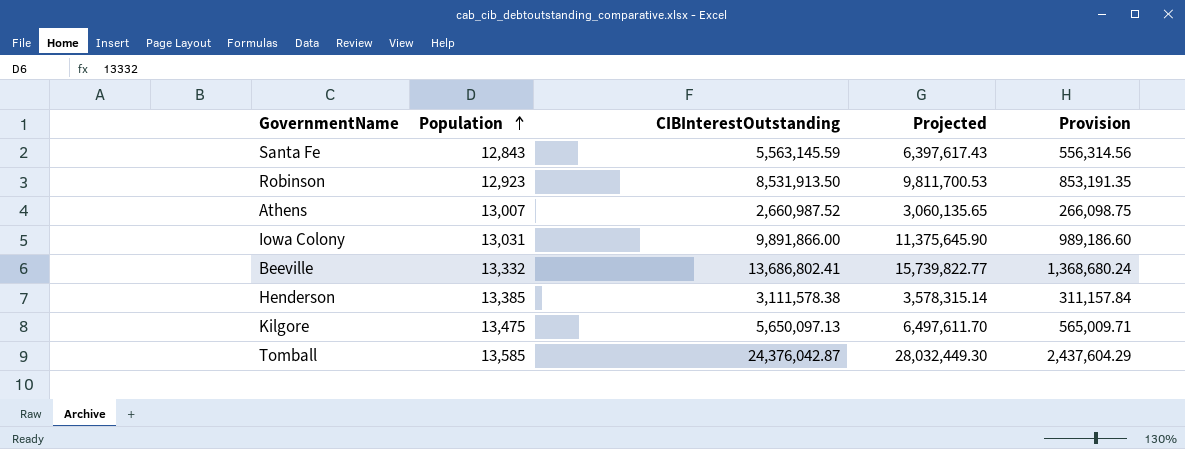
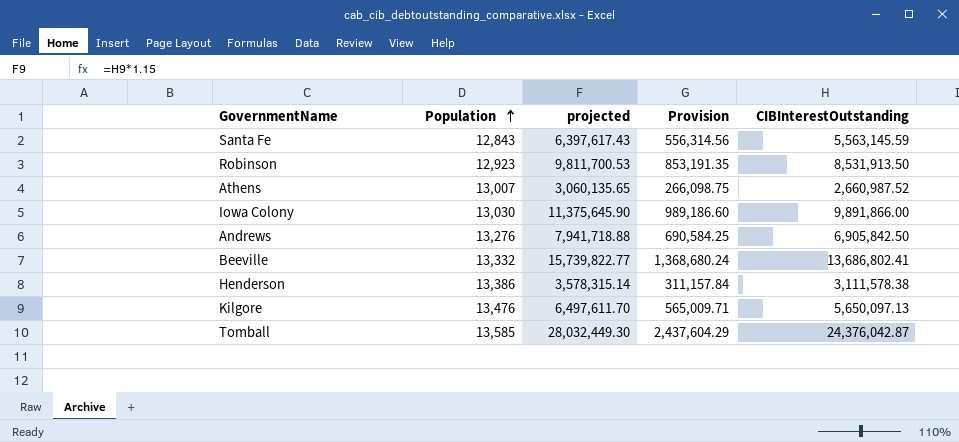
column name: Projected -> projected
column CIBInterestOutstanding | position: 3 -> 5
Iowa Colony | Population: 13,031 -> 13,030
row Andrews: none -> 13,276 | 7,941,718.88 | 690,584.25 | 6,905,842.50
Henderson | Population: 13,385 -> 13,386
Kilgore | Population: 13,475 -> 13,476

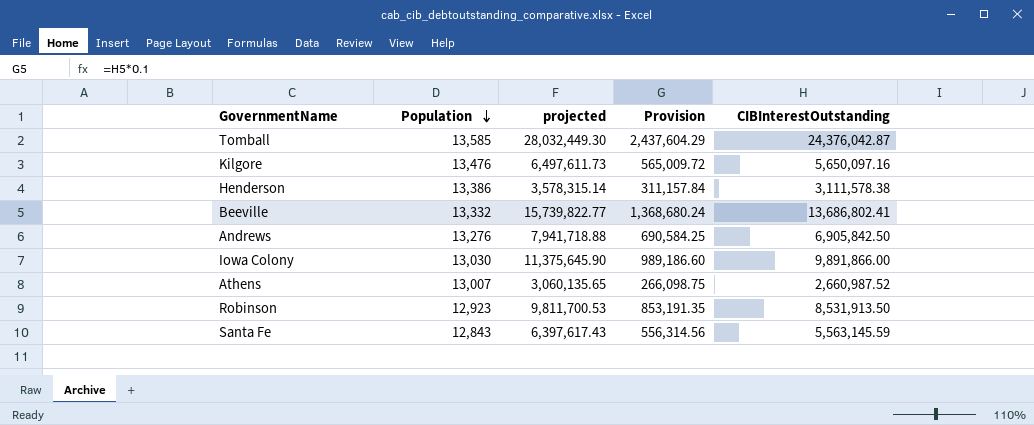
row order: Population ascending -> Population descending
Kilgore | projected: 6,497,611.70 -> 6,497,611.73
Kilgore | Provision: 565,009.71 -> 565,009.72
Kilgore | CIBInterestOutstanding: 5,650,097.13 -> 5,650,097.16

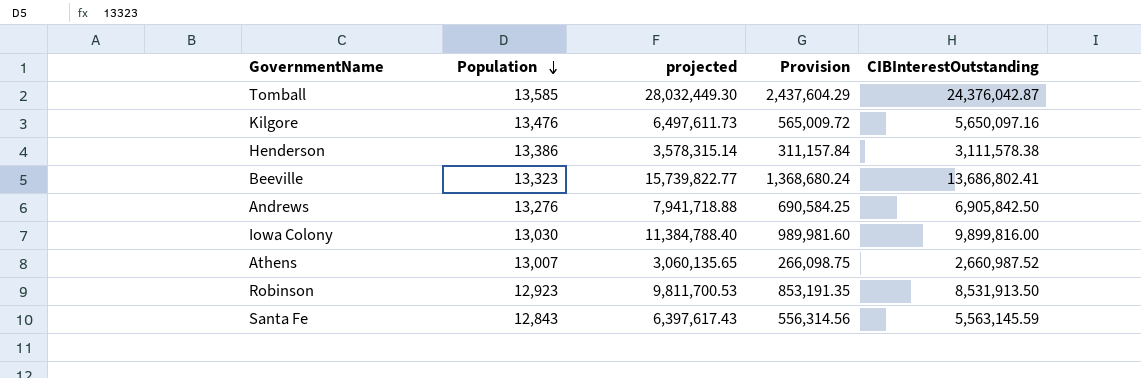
Beeville | Population: 13,332 -> 13,323
Iowa Colony | projected: 11,375,645.90 -> 11,384,788.40
Iowa Colony | Provision: 989,186.60 -> 989,981.60
Iowa Colony | CIBInterestOutstanding: 9,891,866.00 -> 9,899,816.00

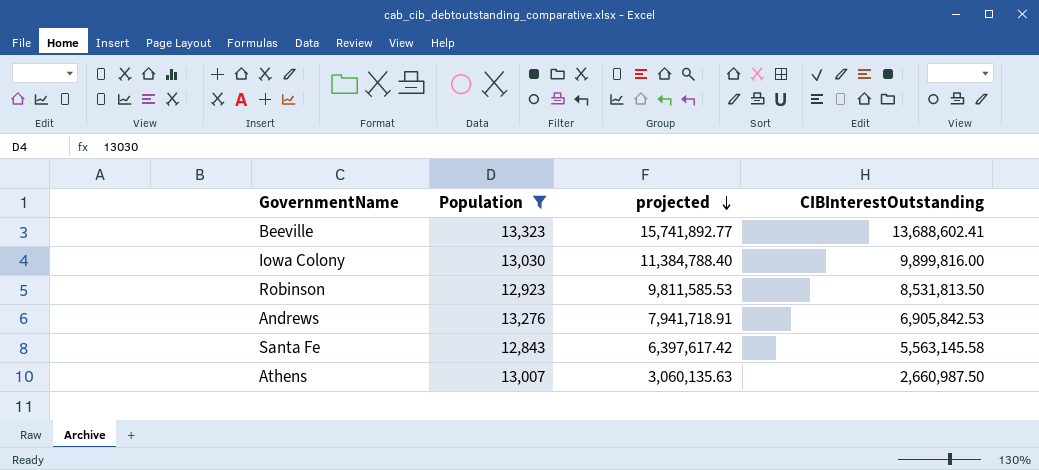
filter: none -> Population <= 13,323
row order: Population descending -> projected descending
column Provision | formula: [CIBInterestOutstanding] * 0.1 -> none
Beeville | projected: 15,739,822.77 -> 15,741,892.77
Beeville | CIBInterestOutstanding: 13,686,802.41 -> 13,688,602.41
Robinson | projected: 9,811,700.53 -> 9,811,585.53
Robinson | CIBInterestOutstanding: 8,531,913.50 -> 8,531,813.50
Andrews | projected: 7,941,718.88 -> 7,941,718.91
Andrews | CIBInterestOutstanding: 6,905,842.50 -> 6,905,842.53
Santa Fe | projected: 6,397,617.43 -> 6,397,617.42
Santa Fe | CIBInterestOutstanding: 5,563,145.59 -> 5,563,145.58
Athens | projected: 3,060,135.65 -> 3,060,135.63
Athens | CIBInterestOutstanding: 2,660,987.52 -> 2,660,987.50

